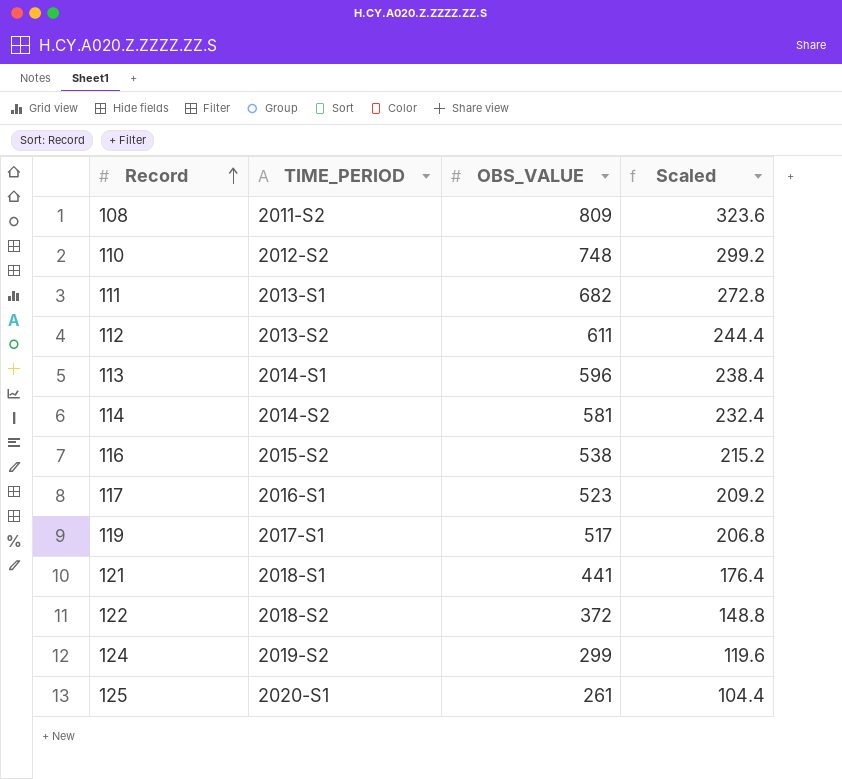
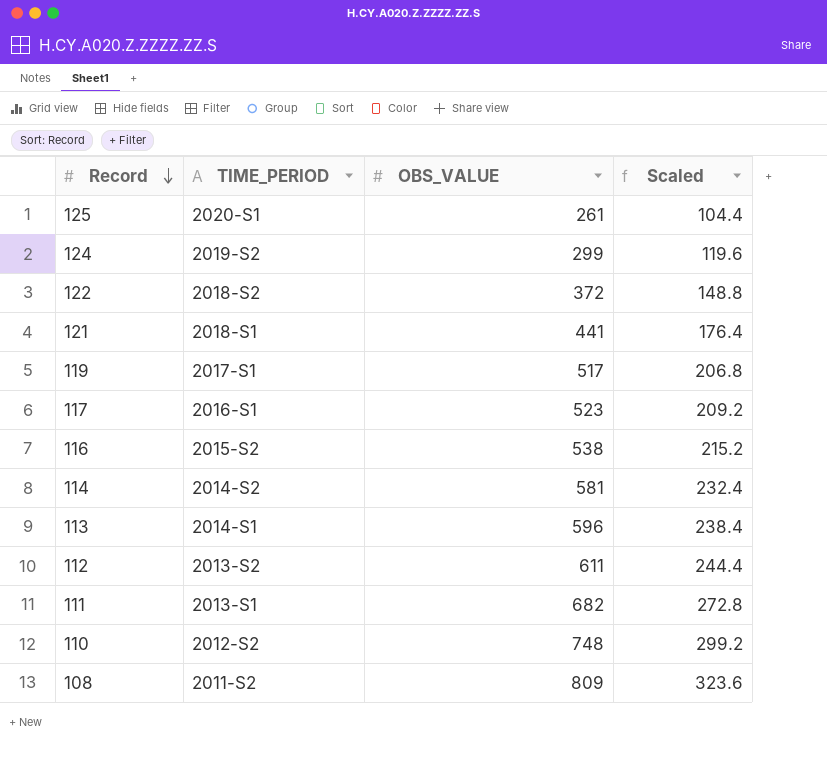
row order: Record ascending -> Record descending

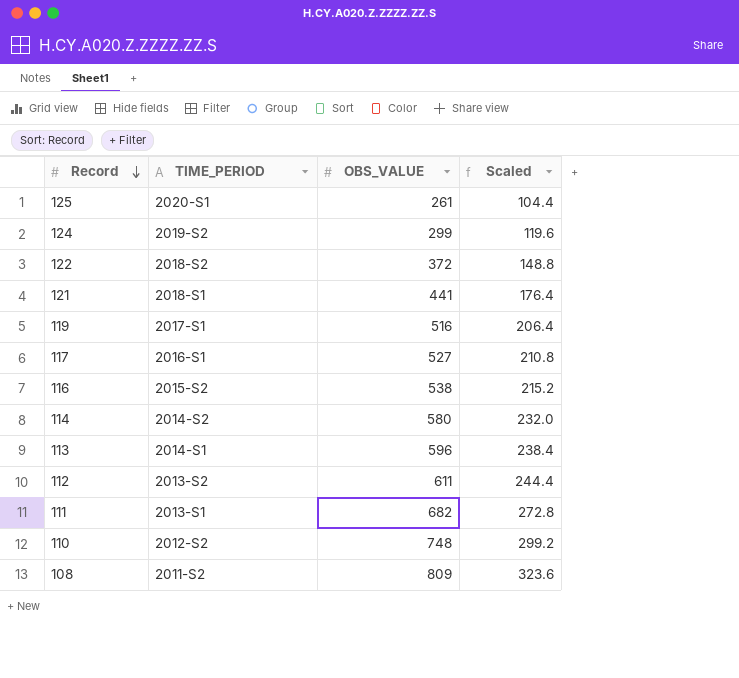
119 | OBS_VALUE: 517 -> 516
119 | Scaled: 206.8 -> 206.4
117 | OBS_VALUE: 523 -> 527
117 | Scaled: 209.2 -> 210.8
114 | OBS_VALUE: 581 -> 580
114 | Scaled: 232.4 -> 232.0

